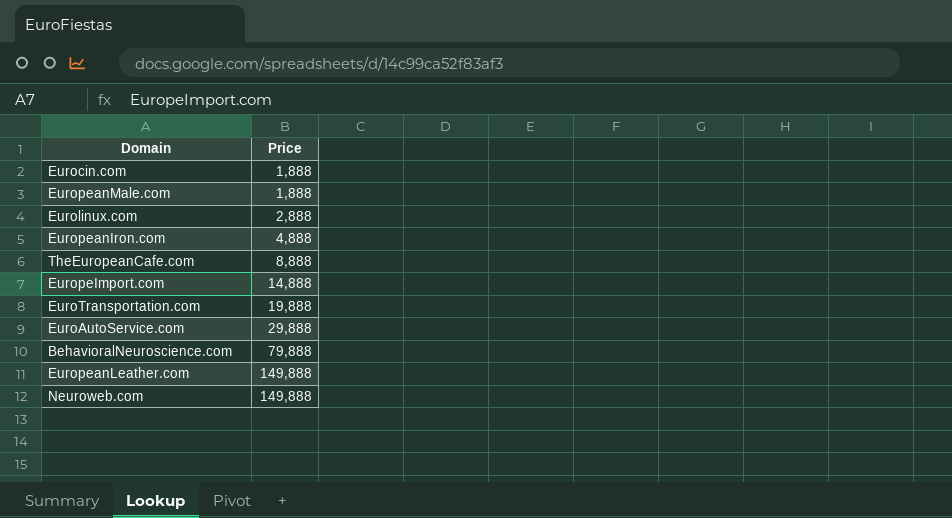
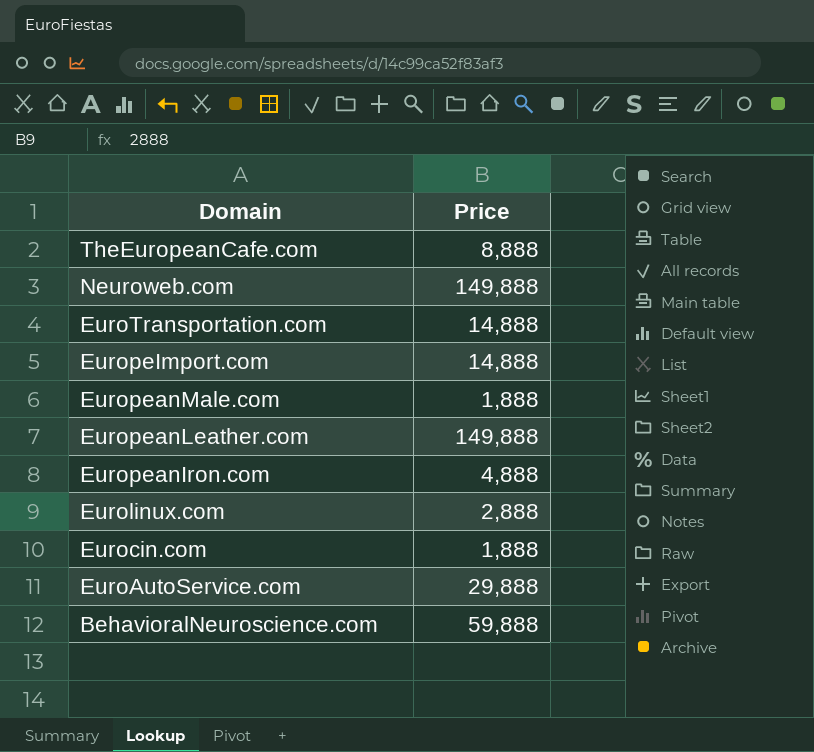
row order: Price ascending -> Domain descending
EuroTransportation.com | Price: 19,888 -> 14,888
BehavioralNeuroscience.com | Price: 79,888 -> 59,888

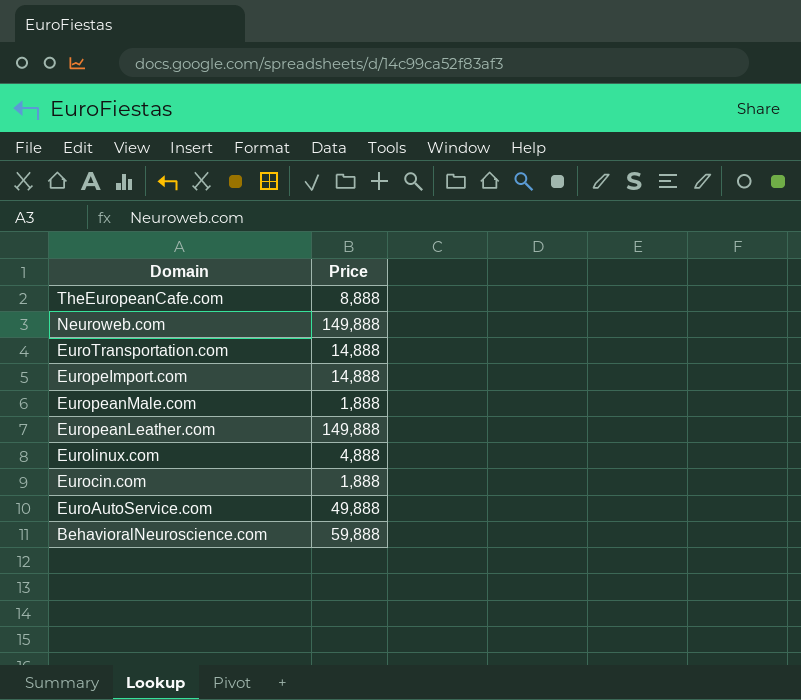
row EuropeanIron.com: 4,888 -> none
Eurolinux.com | Price: 2,888 -> 4,888
EuroAutoService.com | Price: 29,888 -> 49,888

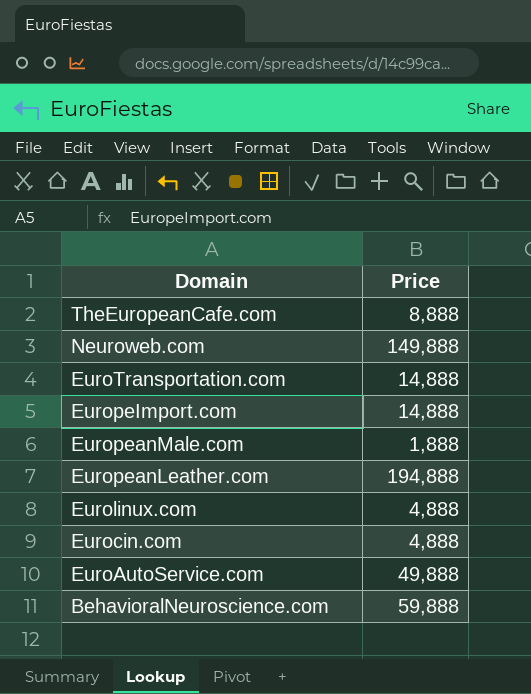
EuropeanLeather.com | Price: 149,888 -> 194,888
Eurocin.com | Price: 1,888 -> 4,888

